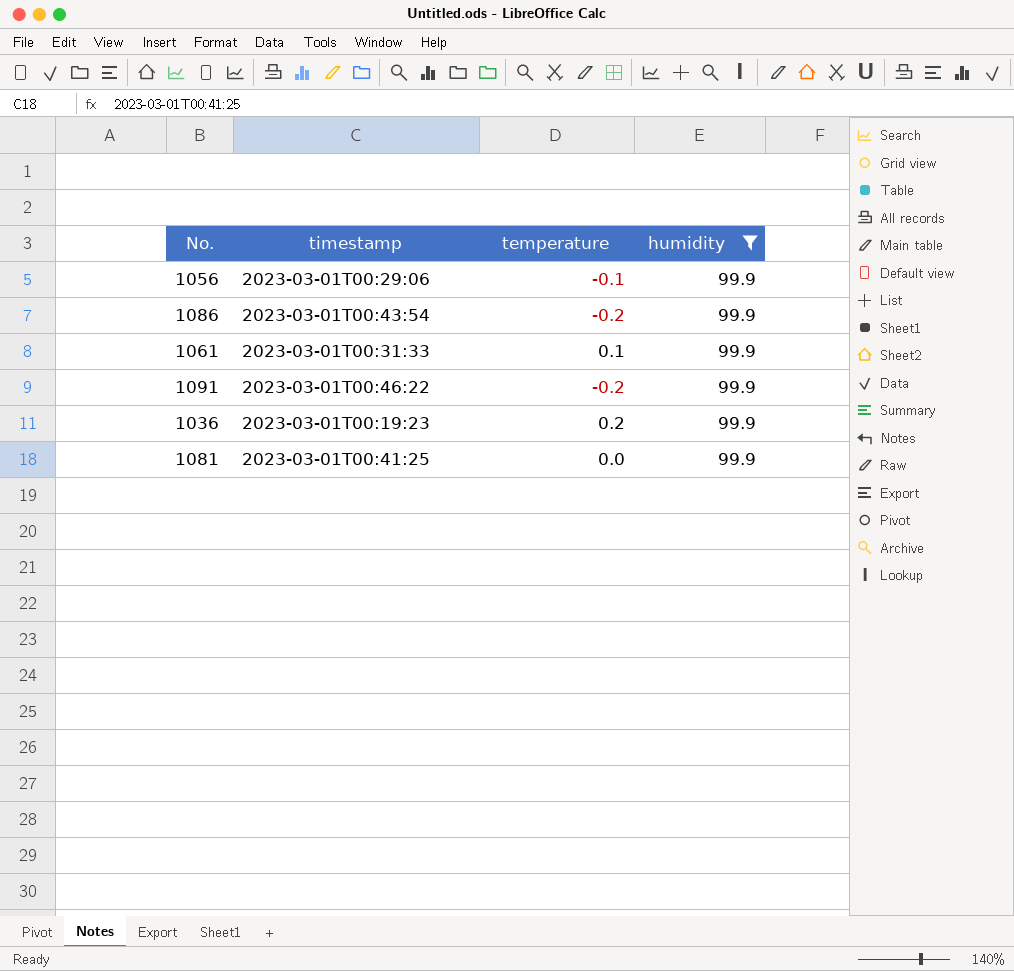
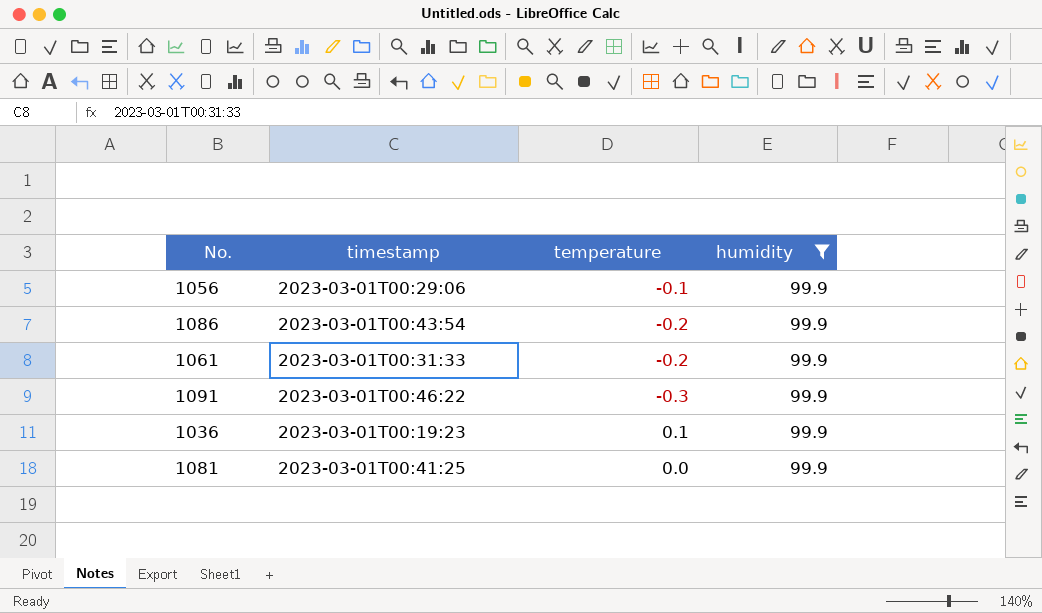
1061 | temperature: 0.1 -> -0.2
1091 | temperature: -0.2 -> -0.3
1036 | temperature: 0.2 -> 0.1

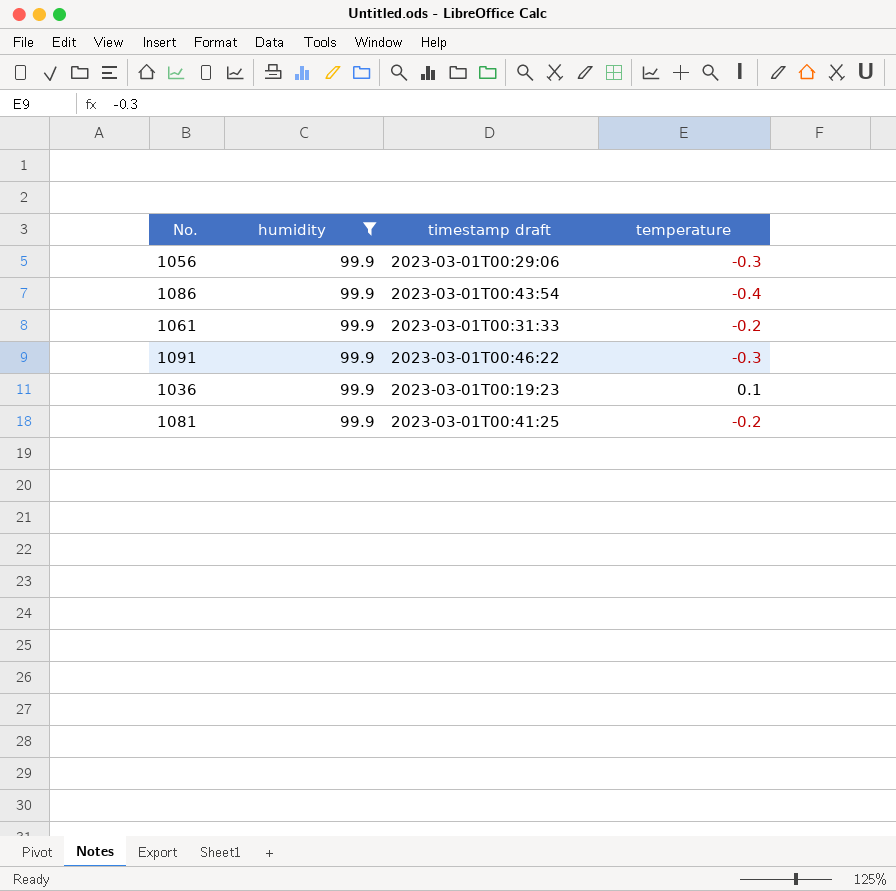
column humidity | position: 4 -> 2
column name: timestamp -> timestamp draft
1056 | temperature: -0.1 -> -0.3
1086 | temperature: -0.2 -> -0.4
1081 | temperature: 0.0 -> -0.2

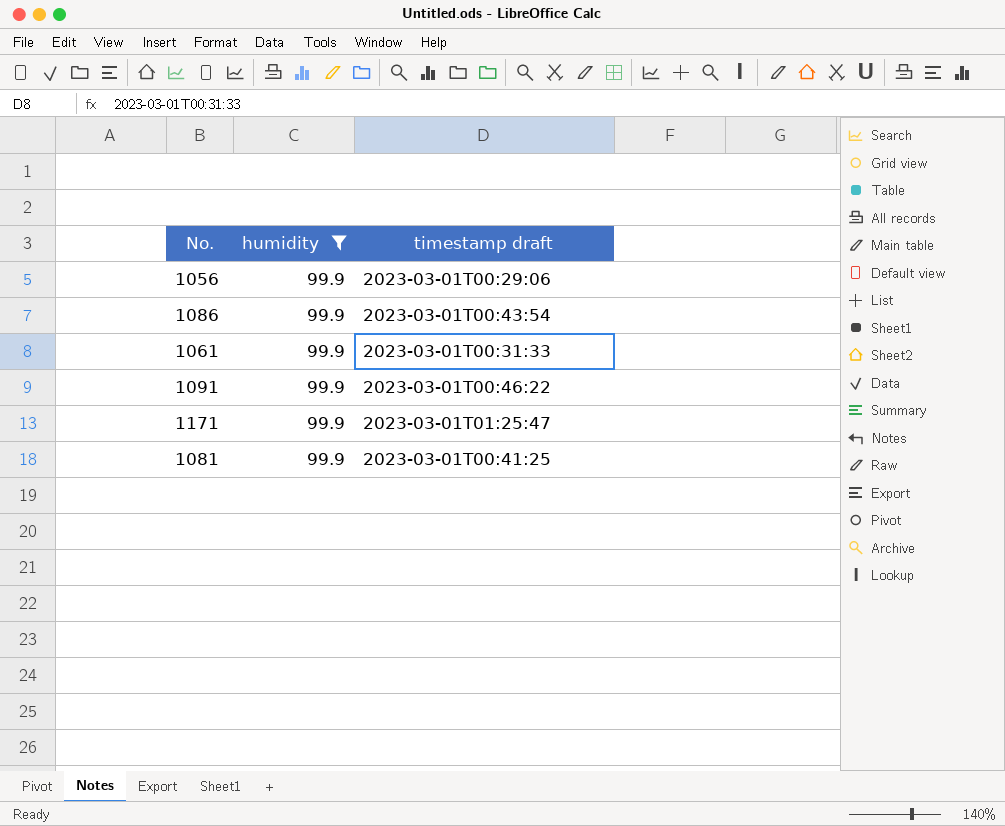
column temperature | position: 4 -> none
row 1036: 99.9 | 2023-03-01T00:19:23 | 0.1 -> none
row 1171: none -> 99.9 | 2023-03-01T01:25:47

